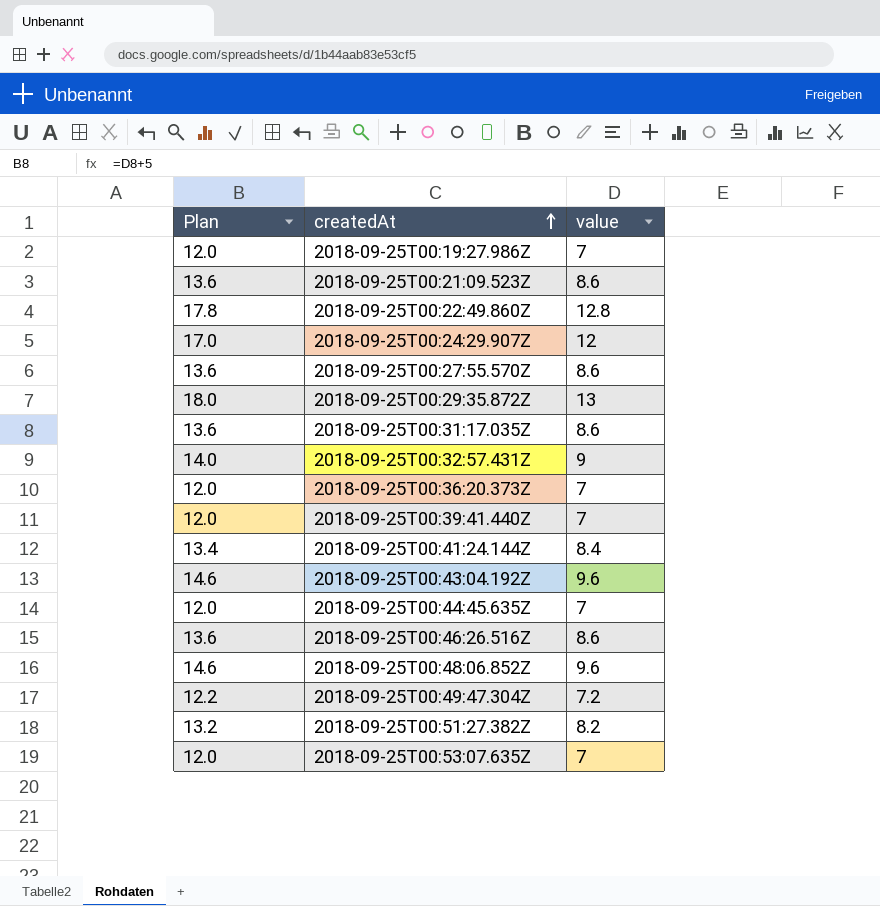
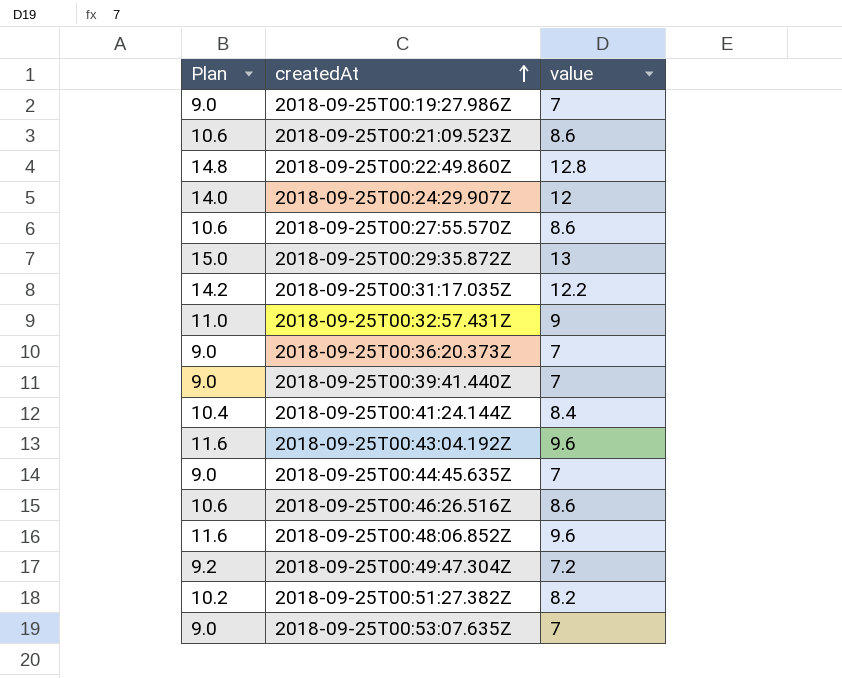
column Plan | formula: [value] + 5 -> [value] + 2
2018-09-25T00:31:17.035Z | value: 8.6 -> 12.2

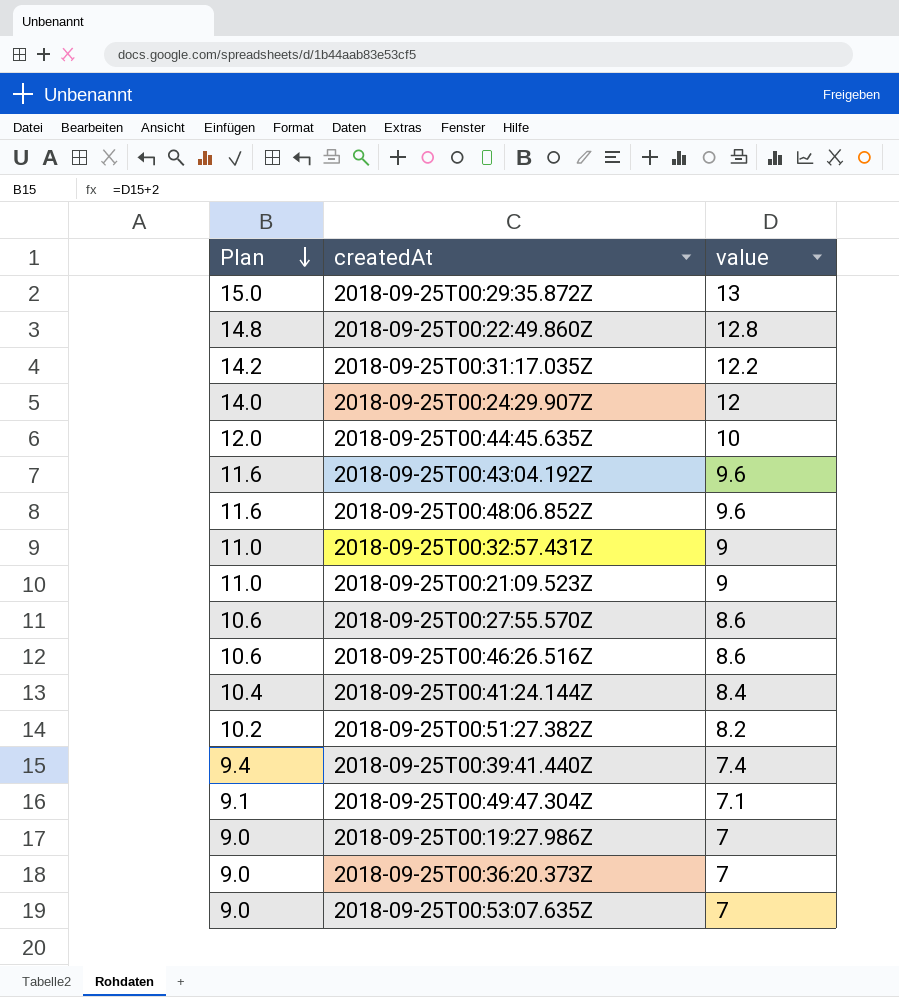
row order: createdAt ascending -> Plan descending
2018-09-25T00:44:45.635Z | Plan: 9.0 -> 12.0
2018-09-25T00:44:45.635Z | value: 7 -> 10
2018-09-25T00:21:09.523Z | Plan: 10.6 -> 11.0
2018-09-25T00:21:09.523Z | value: 8.6 -> 9
2018-09-25T00:39:41.440Z | Plan: 9.0 -> 9.4
2018-09-25T00:39:41.440Z | value: 7 -> 7.4
2018-09-25T00:49:47.304Z | Plan: 9.2 -> 9.1
2018-09-25T00:49:47.304Z | value: 7.2 -> 7.1

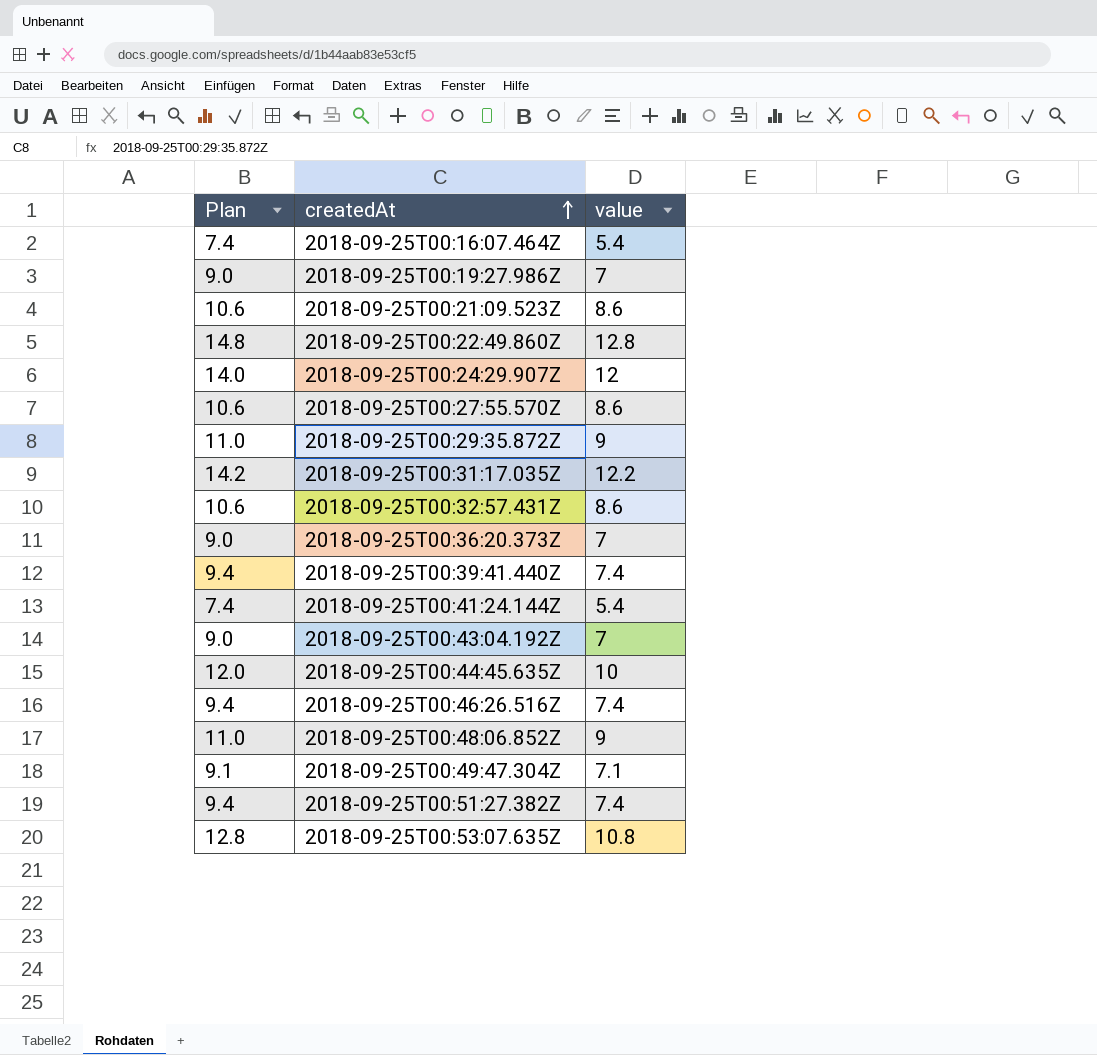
row order: Plan descending -> createdAt ascending
row 2018-09-25T00:16:07.464Z: none -> 7.4 | 5.4
2018-09-25T00:21:09.523Z | Plan: 11.0 -> 10.6
2018-09-25T00:21:09.523Z | value: 9 -> 8.6
2018-09-25T00:29:35.872Z | Plan: 15.0 -> 11.0
2018-09-25T00:29:35.872Z | value: 13 -> 9
2018-09-25T00:32:57.431Z | Plan: 11.0 -> 10.6
2018-09-25T00:32:57.431Z | value: 9 -> 8.6
2018-09-25T00:41:24.144Z | Plan: 10.4 -> 7.4
2018-09-25T00:41:24.144Z | value: 8.4 -> 5.4
2018-09-25T00:43:04.192Z | Plan: 11.6 -> 9.0
2018-09-25T00:43:04.192Z | value: 9.6 -> 7
2018-09-25T00:46:26.516Z | Plan: 10.6 -> 9.4
2018-09-25T00:46:26.516Z | value: 8.6 -> 7.4
2018-09-25T00:48:06.852Z | Plan: 11.6 -> 11.0
2018-09-25T00:48:06.852Z | value: 9.6 -> 9
2018-09-25T00:51:27.382Z | Plan: 10.2 -> 9.4
2018-09-25T00:51:27.382Z | value: 8.2 -> 7.4
2018-09-25T00:53:07.635Z | Plan: 9.0 -> 12.8
2018-09-25T00:53:07.635Z | value: 7 -> 10.8

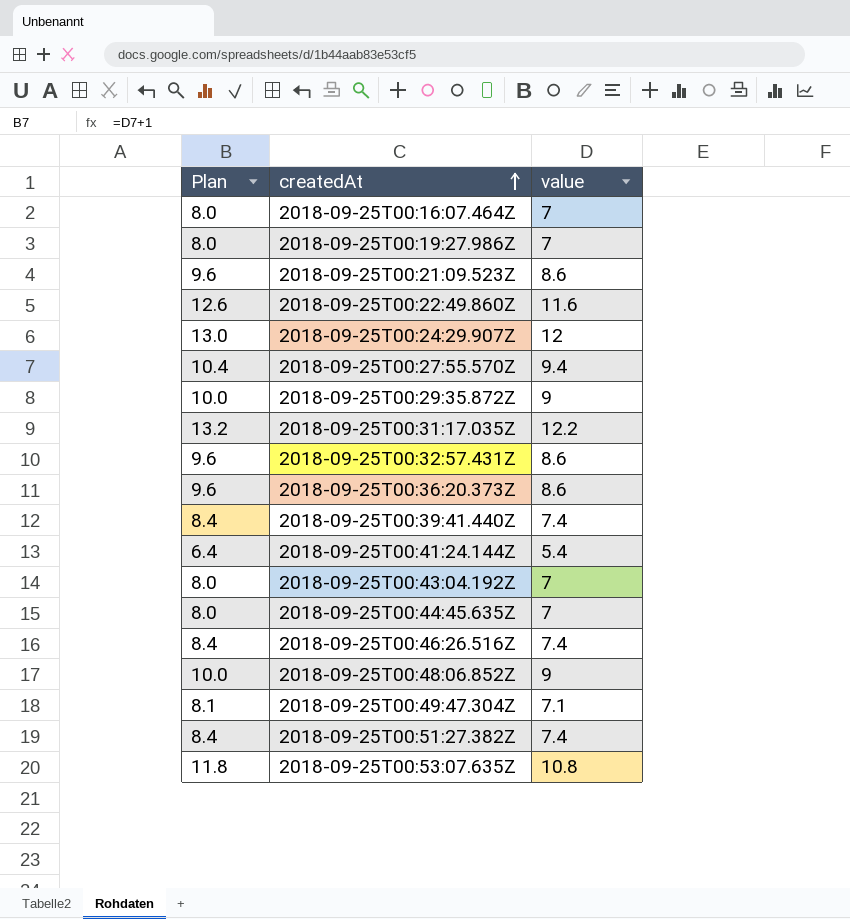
column Plan | formula: [value] + 2 -> [value] + 1
2018-09-25T00:16:07.464Z | value: 5.4 -> 7
2018-09-25T00:22:49.860Z | value: 12.8 -> 11.6
2018-09-25T00:27:55.570Z | value: 8.6 -> 9.4
2018-09-25T00:36:20.373Z | value: 7 -> 8.6
2018-09-25T00:44:45.635Z | value: 10 -> 7

